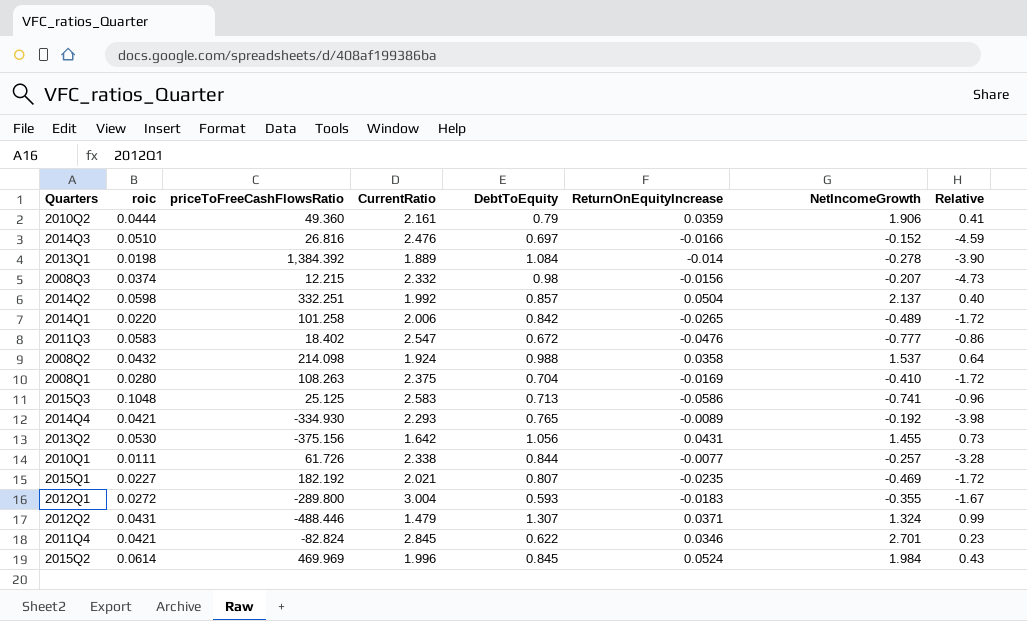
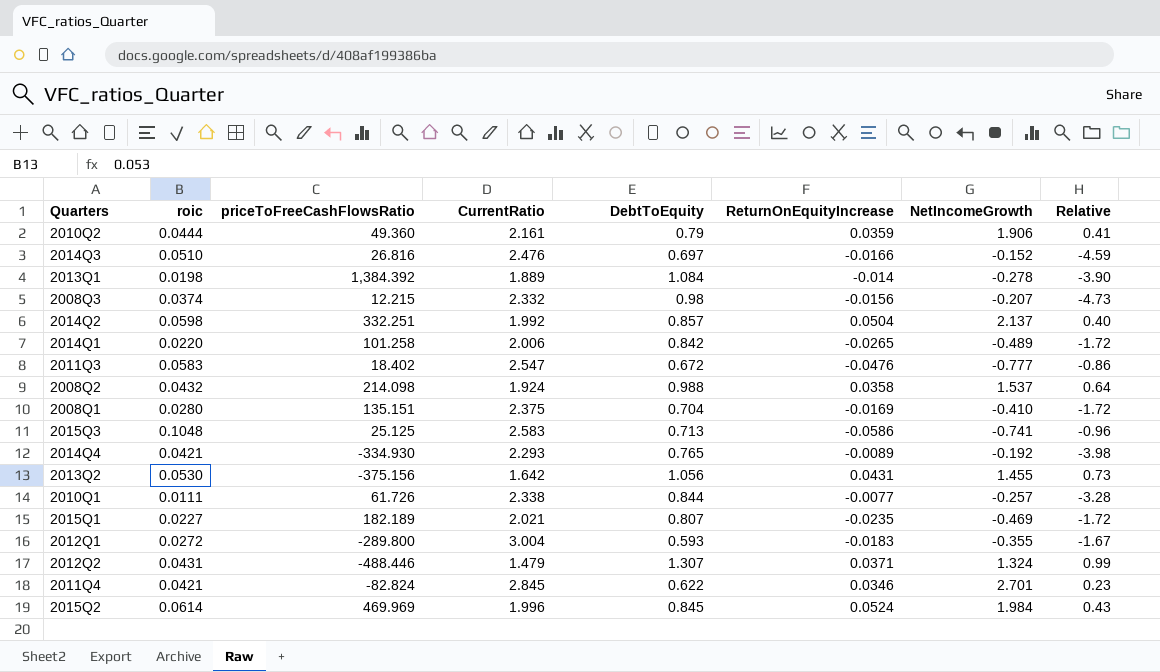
2008Q1 | priceToFreeCashFlowsRatio: 108.263 -> 135.151
2015Q1 | priceToFreeCashFlowsRatio: 182.192 -> 182.189

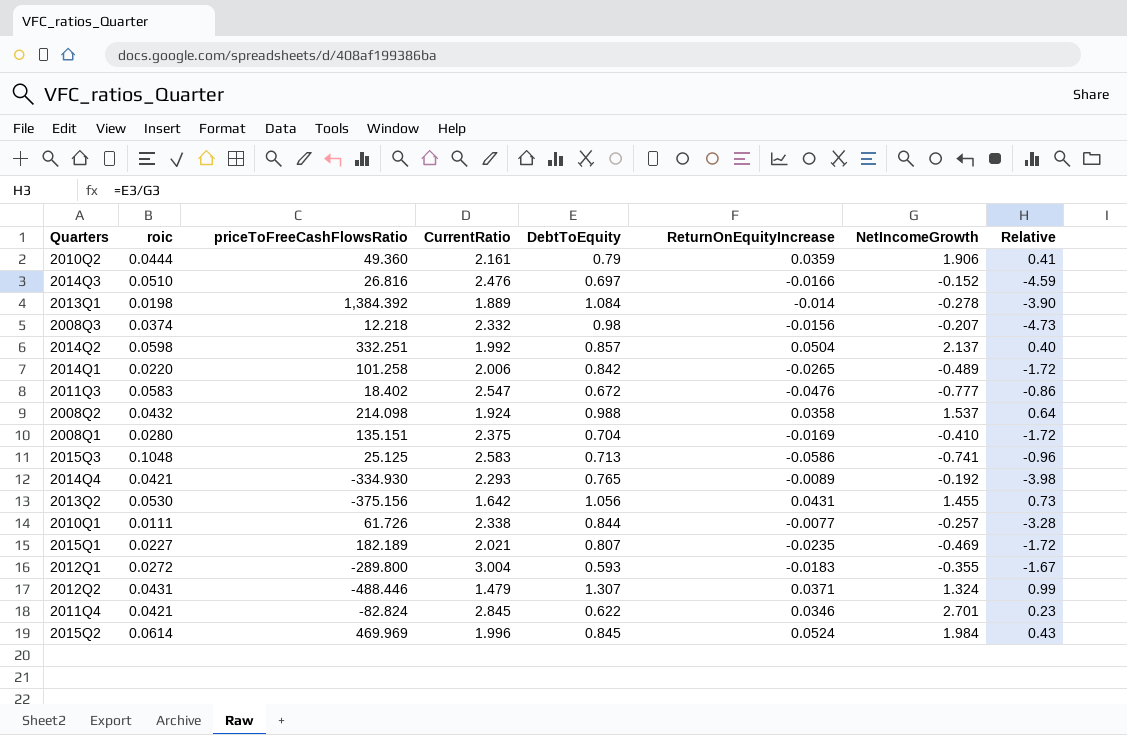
2008Q3 | priceToFreeCashFlowsRatio: 12.215 -> 12.218

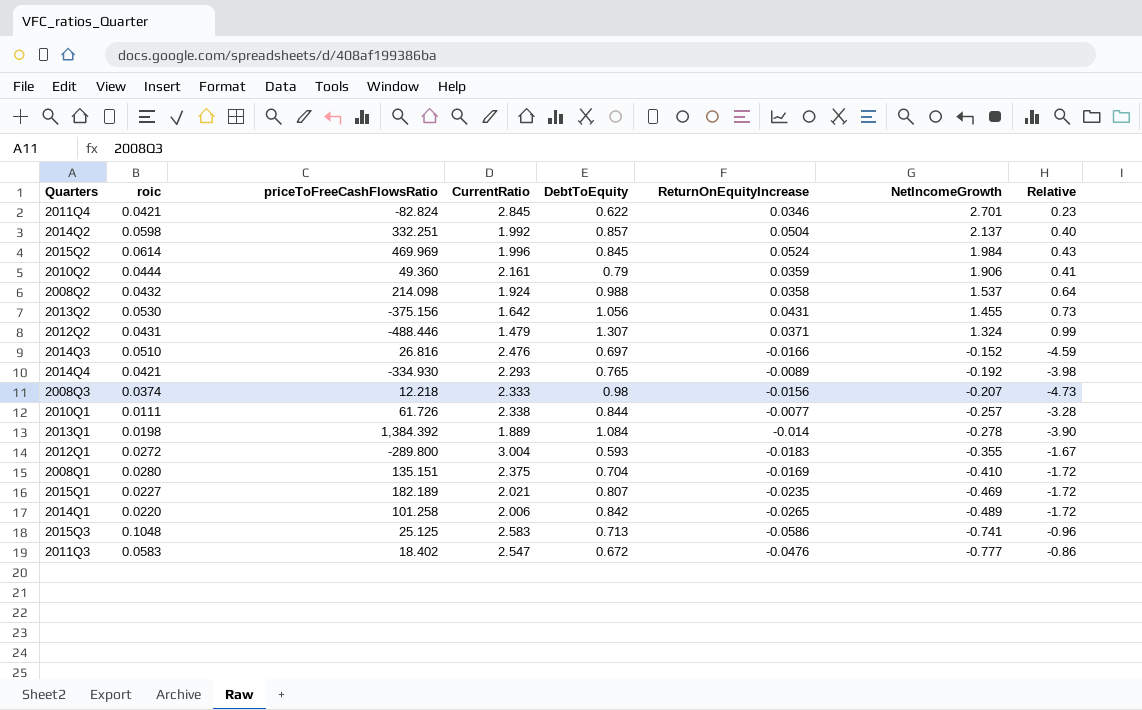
row order: none -> NetIncomeGrowth descending
2008Q3 | CurrentRatio: 2.332 -> 2.333

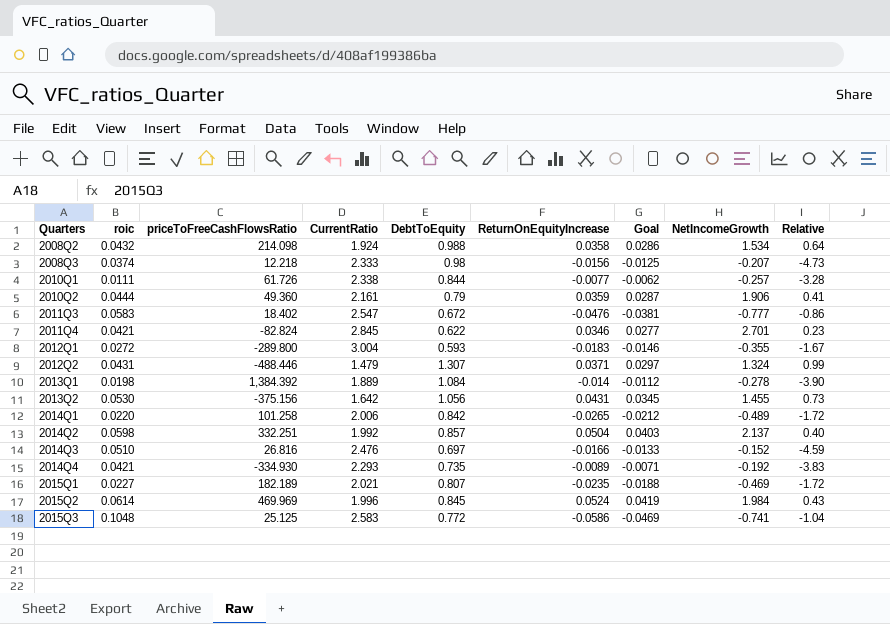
row order: NetIncomeGrowth descending -> Quarters ascending
column Goal | formula: none -> [ReturnOnEquityIncrease] * 0.8
row 2008Q1: 0.0280 | 135.151 | 2.375 | 0.704 | -0.0169 | -0.410 | -1.72 -> none
2008Q2 | NetIncomeGrowth: 1.537 -> 1.534
2014Q4 | DebtToEquity: 0.765 -> 0.735
2014Q4 | Relative: -3.98 -> -3.83
2015Q3 | DebtToEquity: 0.713 -> 0.772
2015Q3 | Relative: -0.96 -> -1.04

